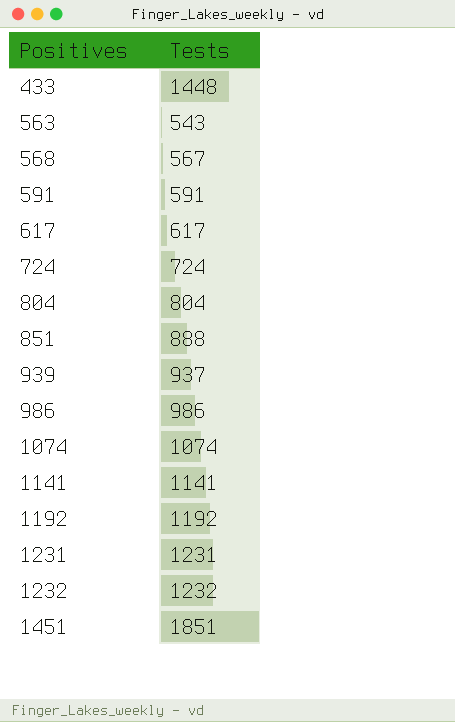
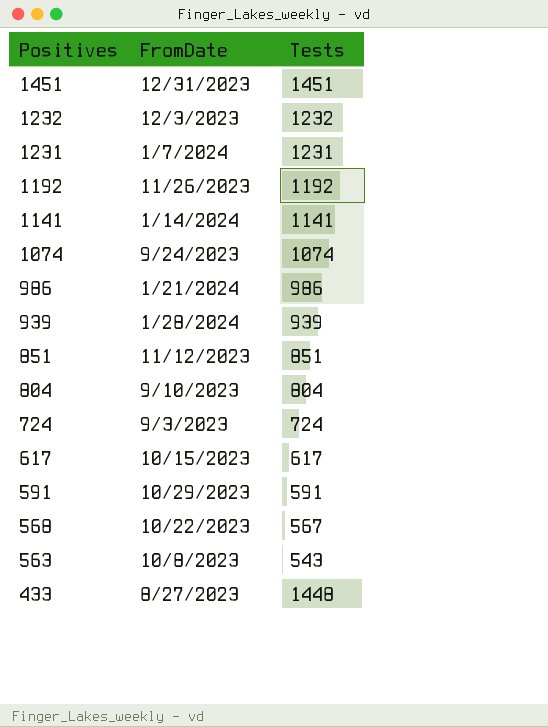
row order: Positives ascending -> Positives descending
column FromDate | position: none -> 2
1451 | Tests: 1851 -> 1451
939 | Tests: 937 -> 939
851 | Tests: 888 -> 851

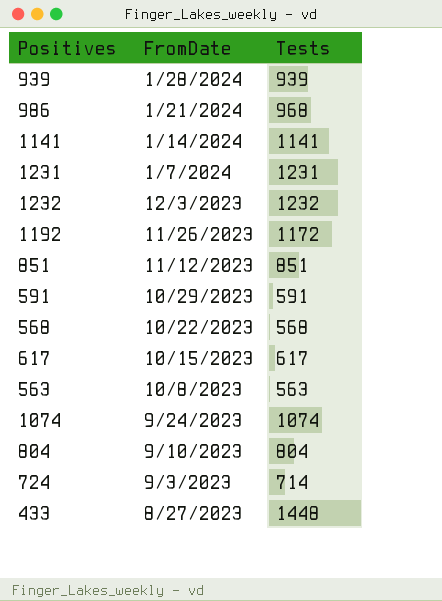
row order: Positives descending -> FromDate descending
row 1451: 12/31/2023 | 1451 -> none
986 | Tests: 986 -> 968
1192 | Tests: 1192 -> 1172
568 | Tests: 567 -> 568
563 | Tests: 543 -> 563
724 | Tests: 724 -> 714

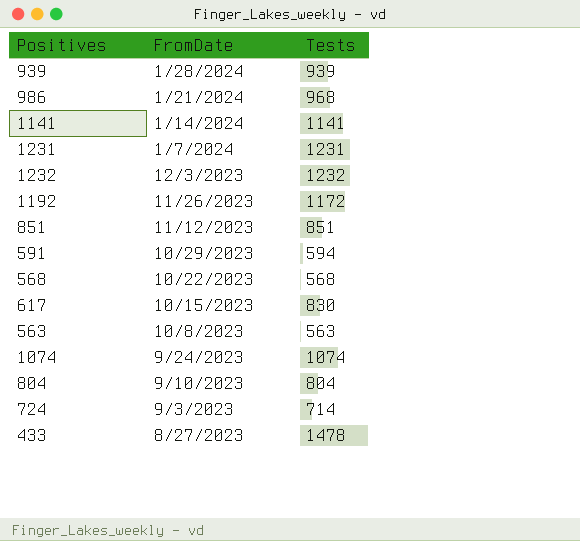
591 | Tests: 591 -> 594
617 | Tests: 617 -> 830
433 | Tests: 1448 -> 1478

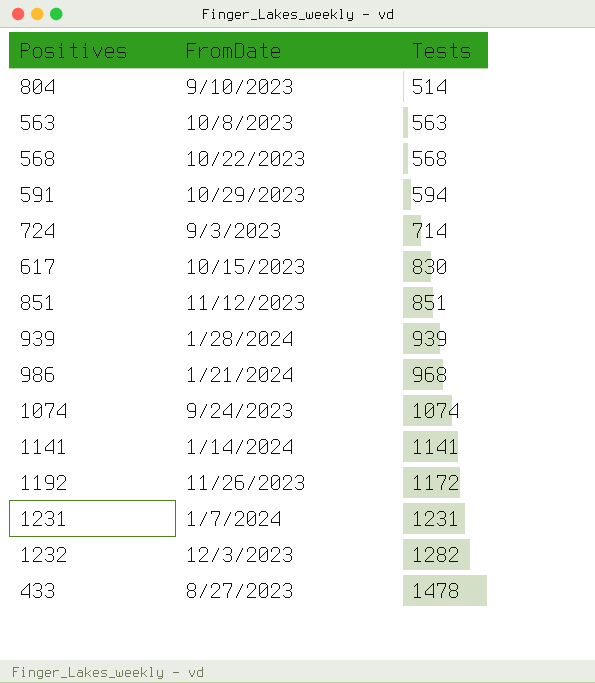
row order: FromDate descending -> Tests ascending
804 | Tests: 804 -> 514
1232 | Tests: 1232 -> 1282

